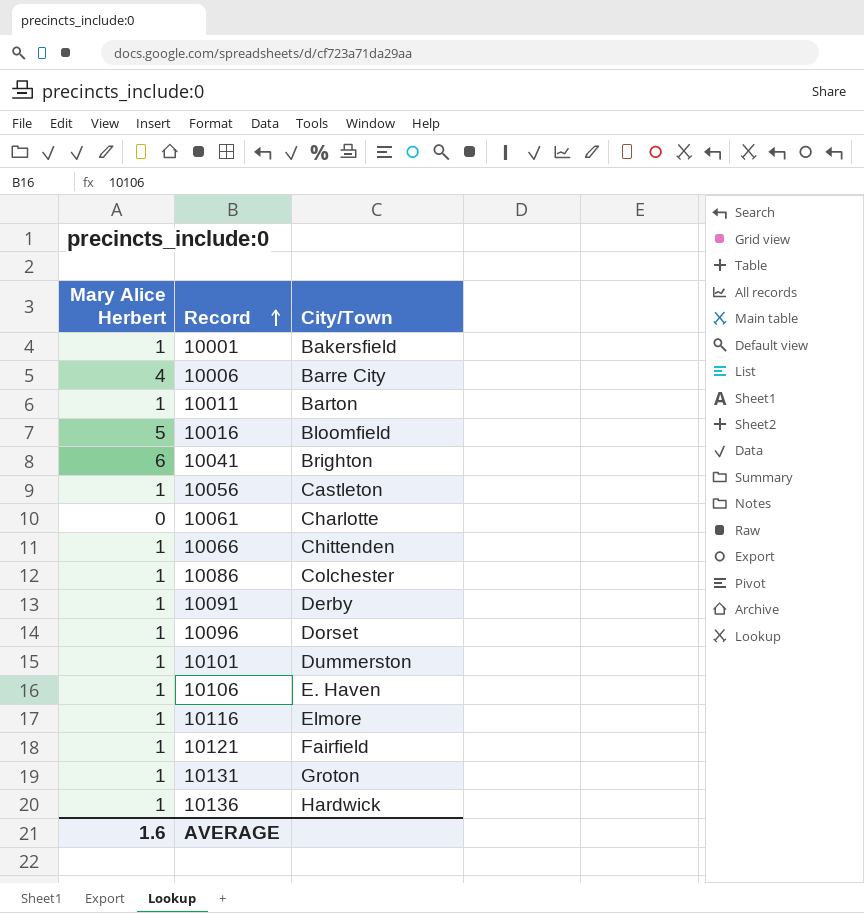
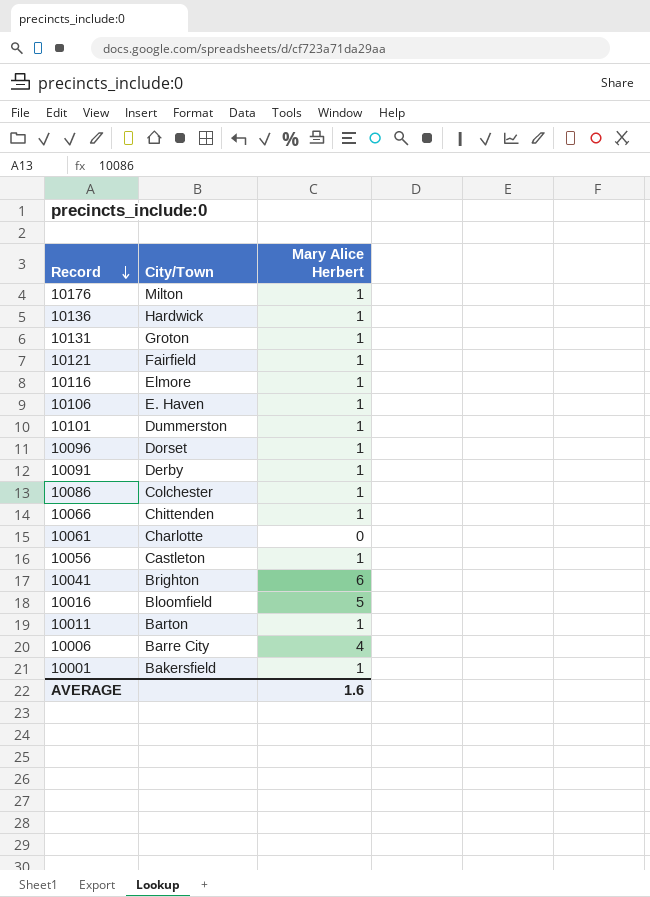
row order: Record ascending -> Record descending
column Mary Alice Herbert | position: 1 -> 3
row 10176: none -> Milton | 1

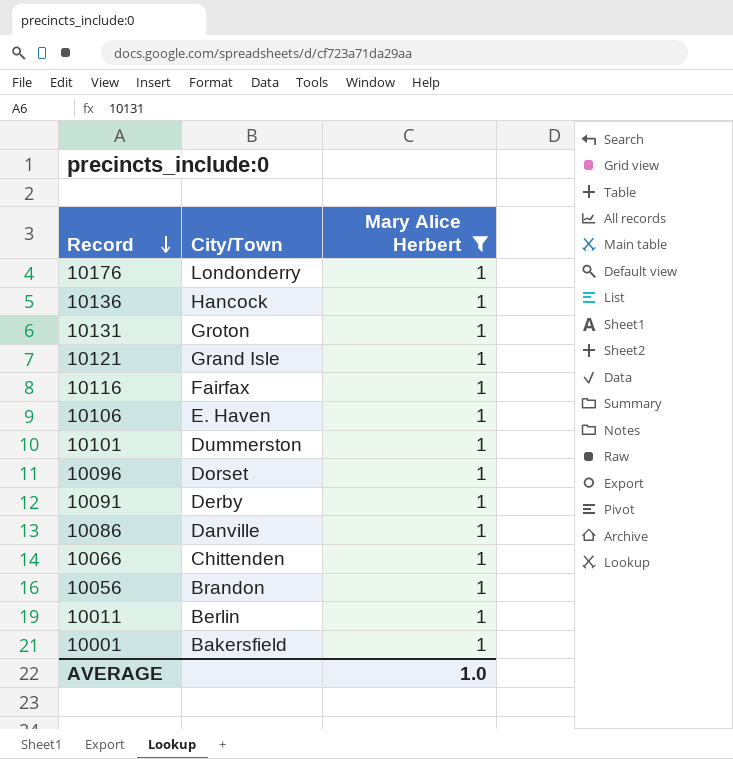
filter: none -> Mary Alice Herbert = 1
10176 | City/Town: Milton -> Londonderry
10136 | City/Town: Hardwick -> Hancock
10121 | City/Town: Fairfield -> Grand Isle
10116 | City/Town: Elmore -> Fairfax
10086 | City/Town: Colchester -> Danville
10056 | City/Town: Castleton -> Brandon
10011 | City/Town: Barton -> Berlin
AVERAGE | Mary Alice Herbert: 1.6 -> 1.0

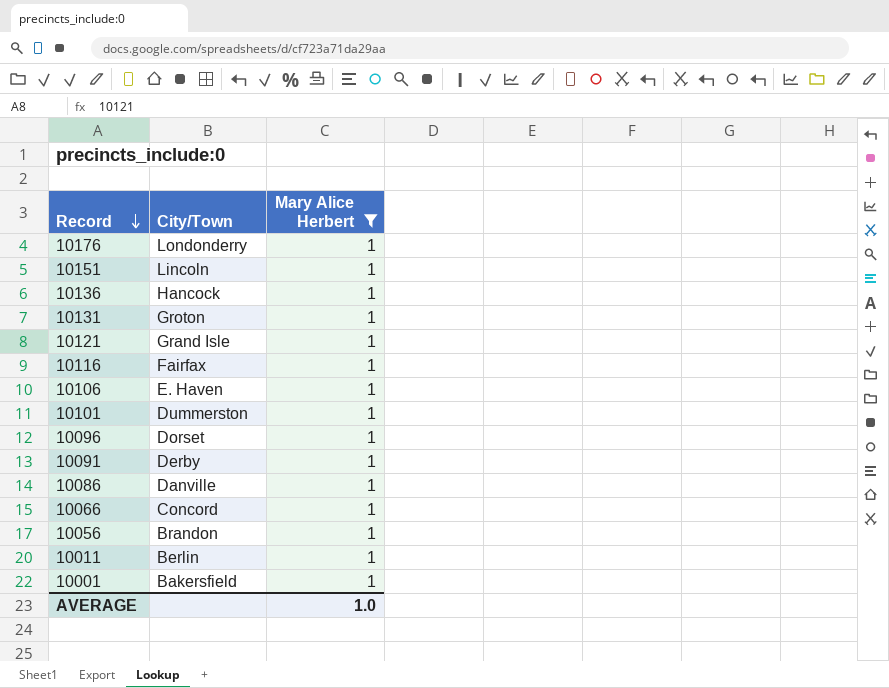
row 10151: none -> Lincoln | 1
10066 | City/Town: Chittenden -> Concord

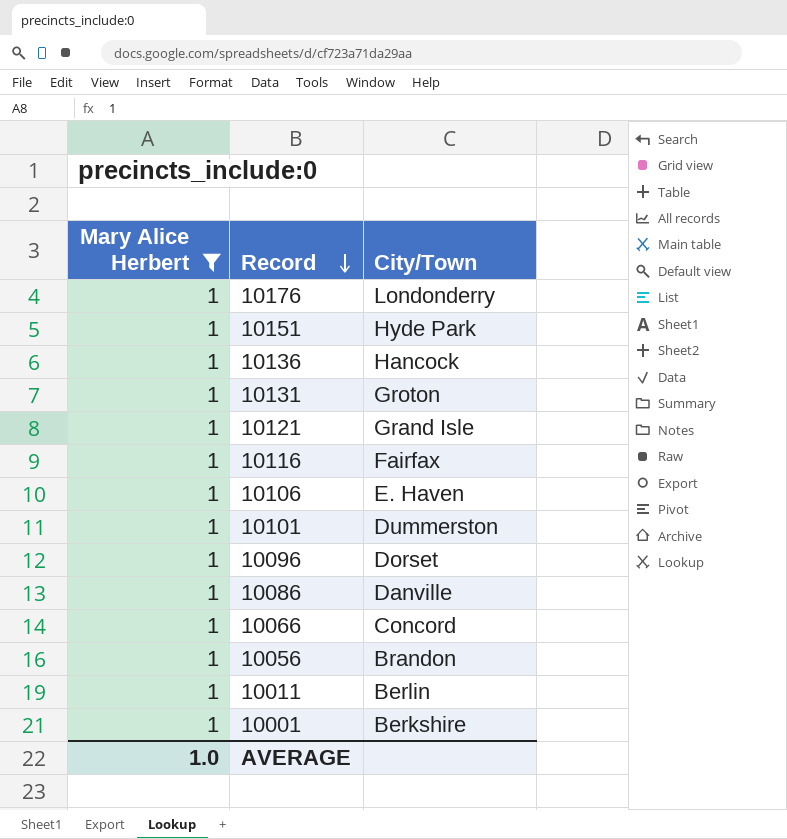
column Mary Alice Herbert | position: 3 -> 1
row 10091: Derby | 1 -> none
10151 | City/Town: Lincoln -> Hyde Park
10001 | City/Town: Bakersfield -> Berkshire

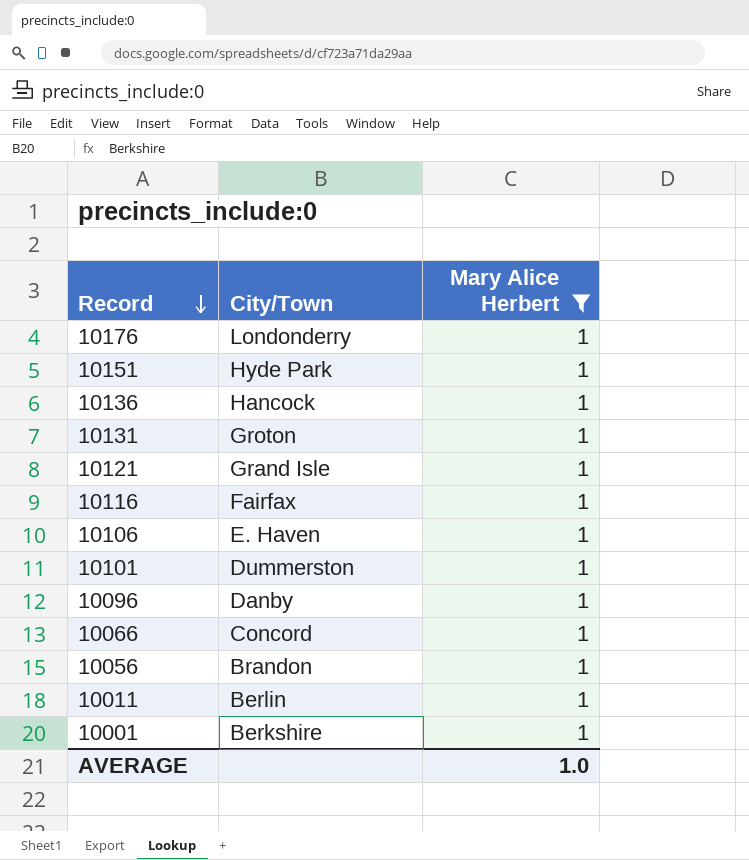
column Mary Alice Herbert | position: 1 -> 3
row 10086: 1 | Danville -> none
10096 | City/Town: Dorset -> Danby

